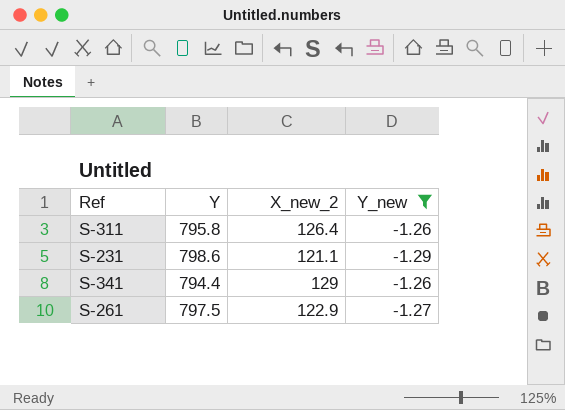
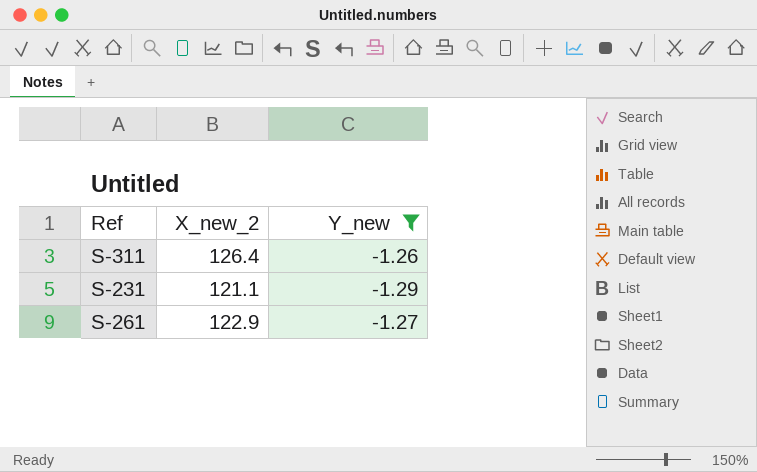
column Y | position: 2 -> none
row S-341: 794.4 | 129 | -1.26 -> none

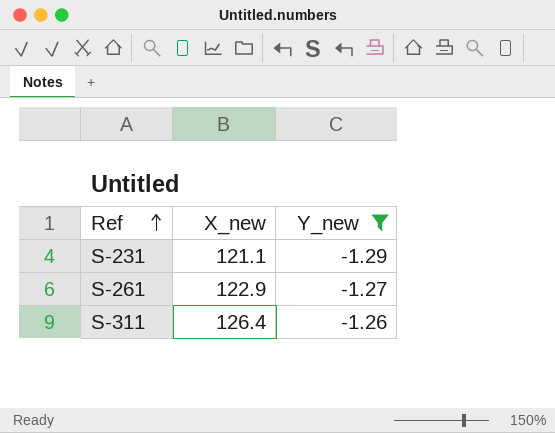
row order: none -> Ref ascending
column name: X_new_2 -> X_new

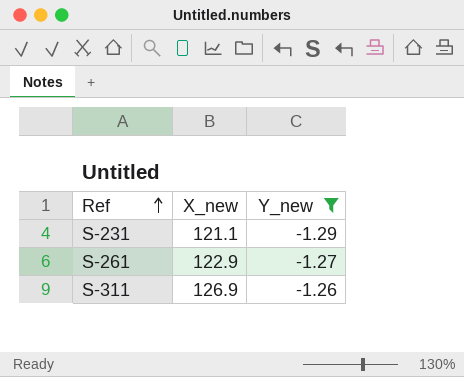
S-311 | X_new: 126.4 -> 126.9

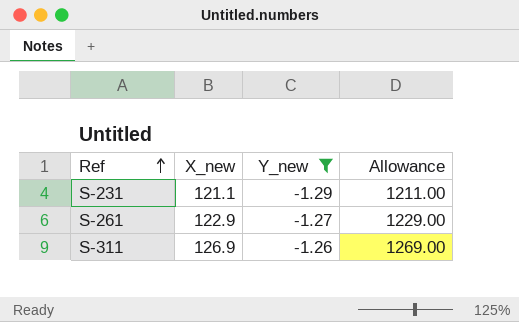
column Allowance | formula: none -> [X_new] * 10

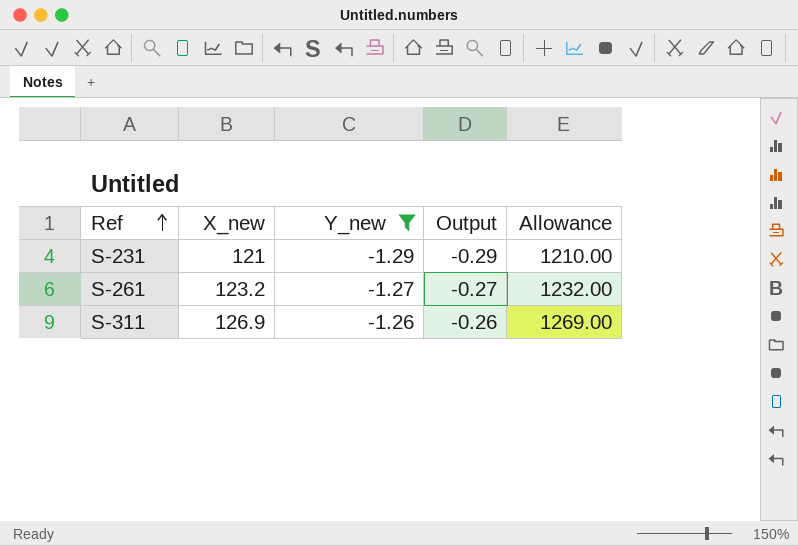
column Output | formula: none -> [Y_new] + 1
S-231 | X_new: 121.1 -> 121
S-231 | Allowance: 1211.00 -> 1210.00
S-261 | X_new: 122.9 -> 123.2
S-261 | Allowance: 1229.00 -> 1232.00

